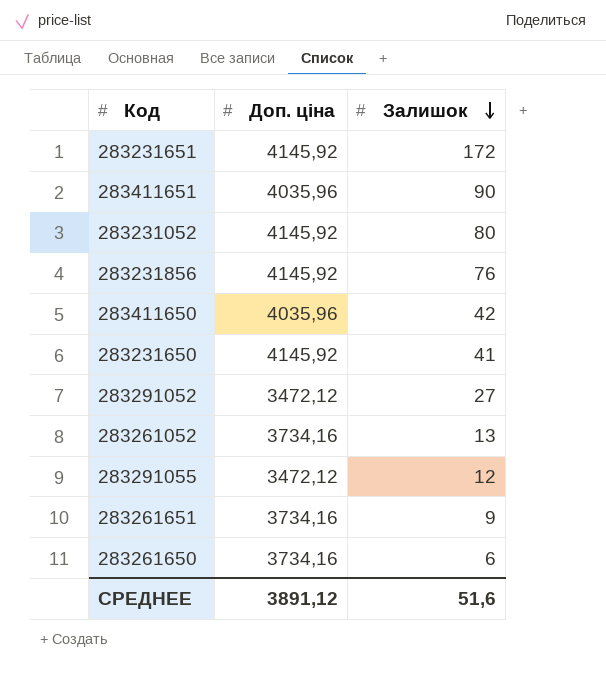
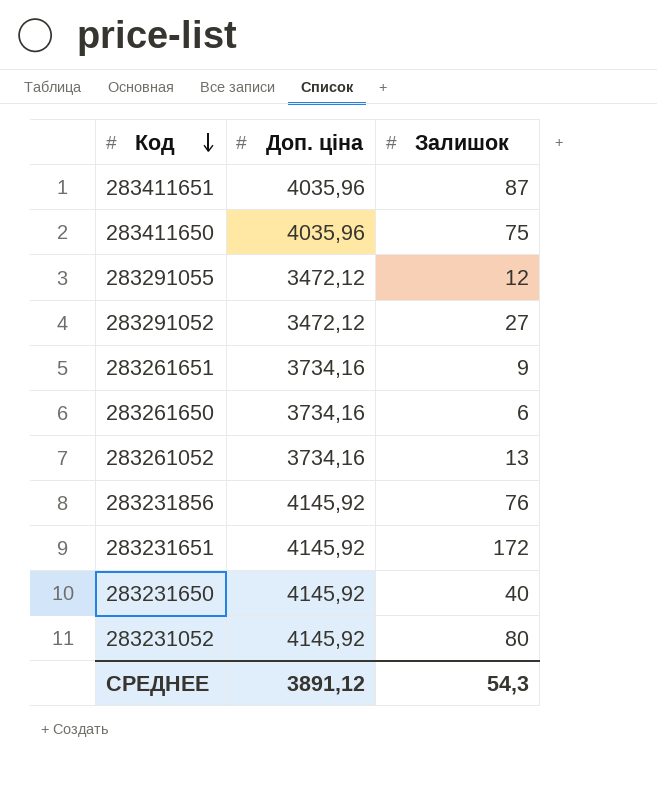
row order: Залишок descending -> Код descending
283411651 | Залишок: 90 -> 87
283411650 | Залишок: 42 -> 75
283231650 | Залишок: 41 -> 40
СРЕДНЕЕ | Залишок: 51,6 -> 54,3

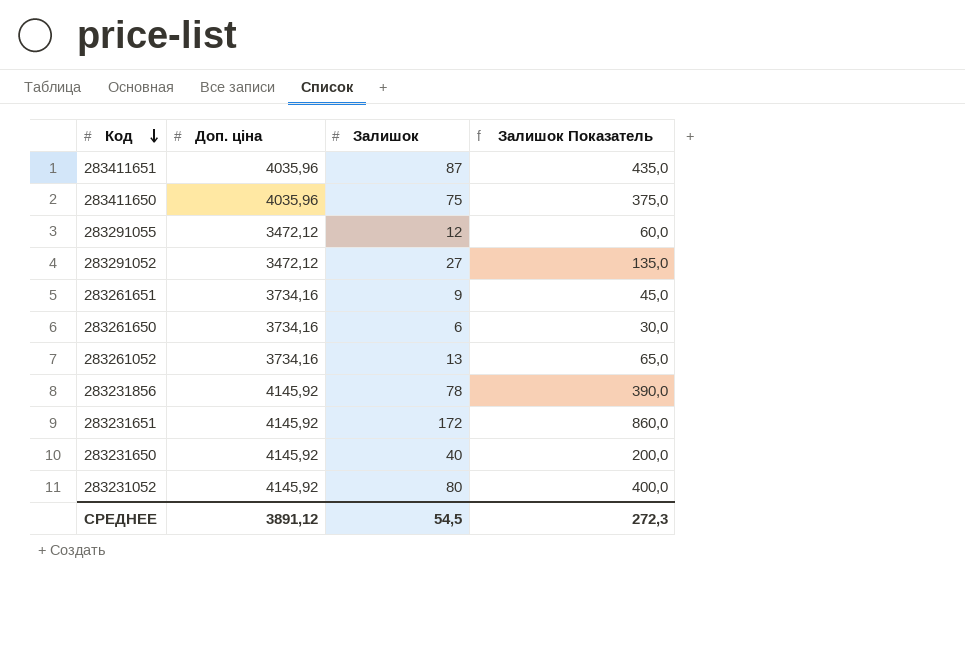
column Залишок Показатель | formula: none -> [Залишок] * 5
283231856 | Залишок: 76 -> 78
СРЕДНЕЕ | Залишок: 54,3 -> 54,5

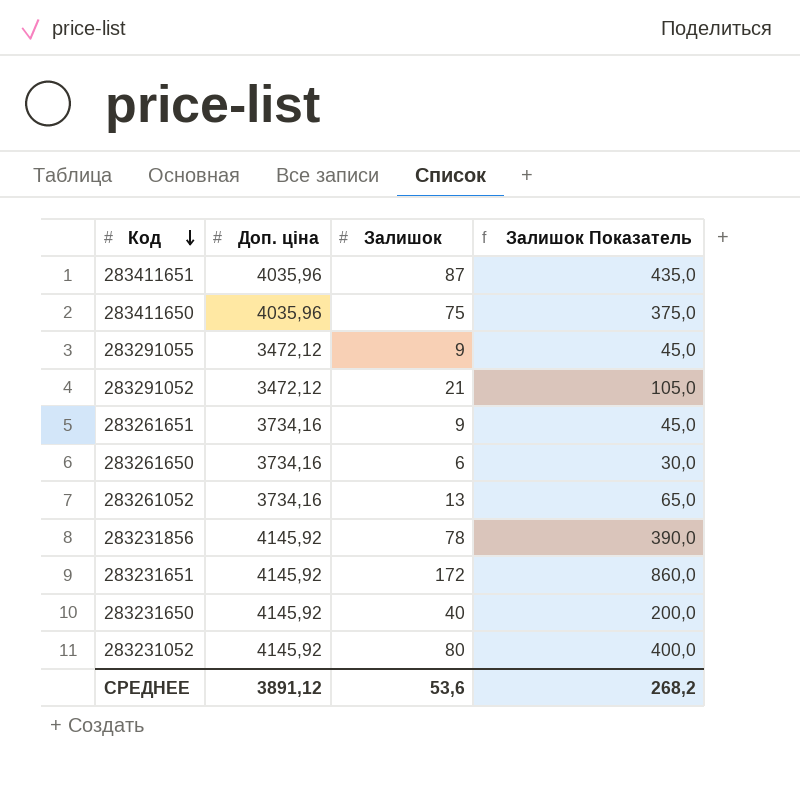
283291055 | Залишок: 12 -> 9
283291055 | Залишок Показатель: 60,0 -> 45,0
283291052 | Залишок: 27 -> 21
283291052 | Залишок Показатель: 135,0 -> 105,0
СРЕДНЕЕ | Залишок: 54,5 -> 53,6
СРЕДНЕЕ | Залишок Показатель: 272,3 -> 268,2

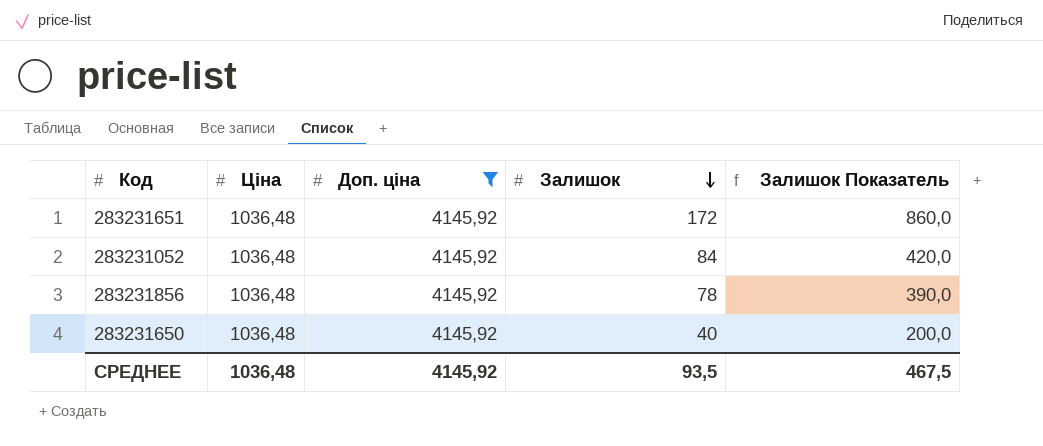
filter: none -> Доп. ціна = 4145,92
row order: Код descending -> Залишок descending
column Ціна | position: none -> 2
283231052 | Залишок: 80 -> 84
283231052 | Залишок Показатель: 400,0 -> 420,0
СРЕДНЕЕ | Доп. ціна: 3891,12 -> 4145,92
СРЕДНЕЕ | Залишок: 53,6 -> 93,5
СРЕДНЕЕ | Залишок Показатель: 268,2 -> 467,5

